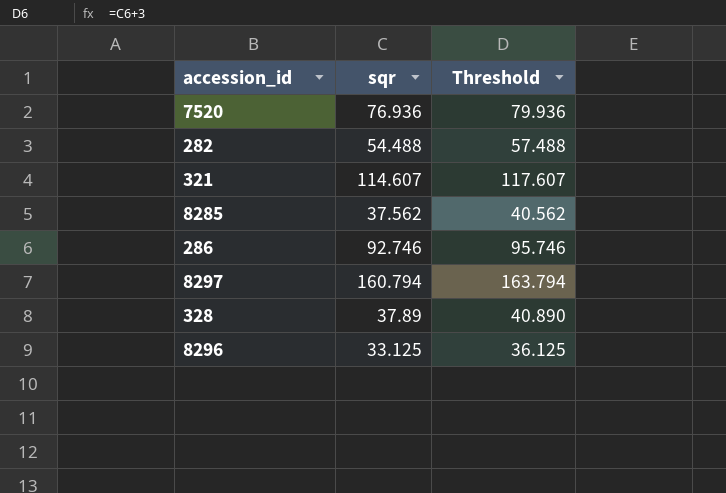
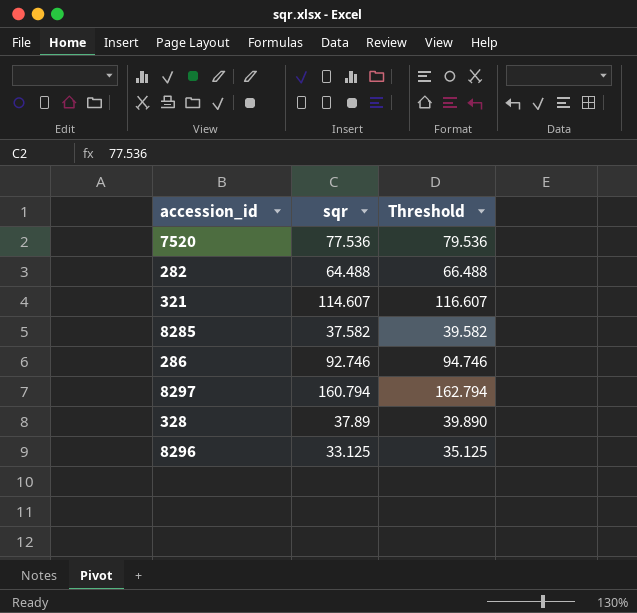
column Threshold | formula: [sqr] + 3 -> [sqr] + 2
7520 | sqr: 76.936 -> 77.536
282 | sqr: 54.488 -> 64.488
8285 | sqr: 37.562 -> 37.582

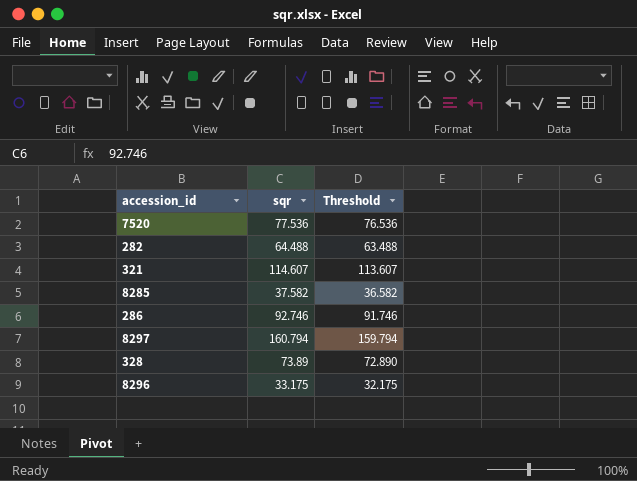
column Threshold | formula: [sqr] + 2 -> [sqr] - 1
328 | sqr: 37.89 -> 73.89
8296 | sqr: 33.125 -> 33.175

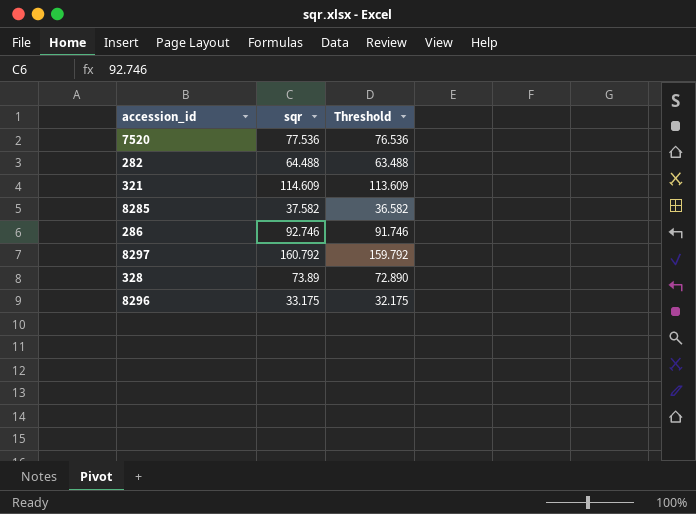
321 | sqr: 114.607 -> 114.609
321 | Threshold: 113.607 -> 113.609
8297 | sqr: 160.794 -> 160.792
8297 | Threshold: 159.794 -> 159.792

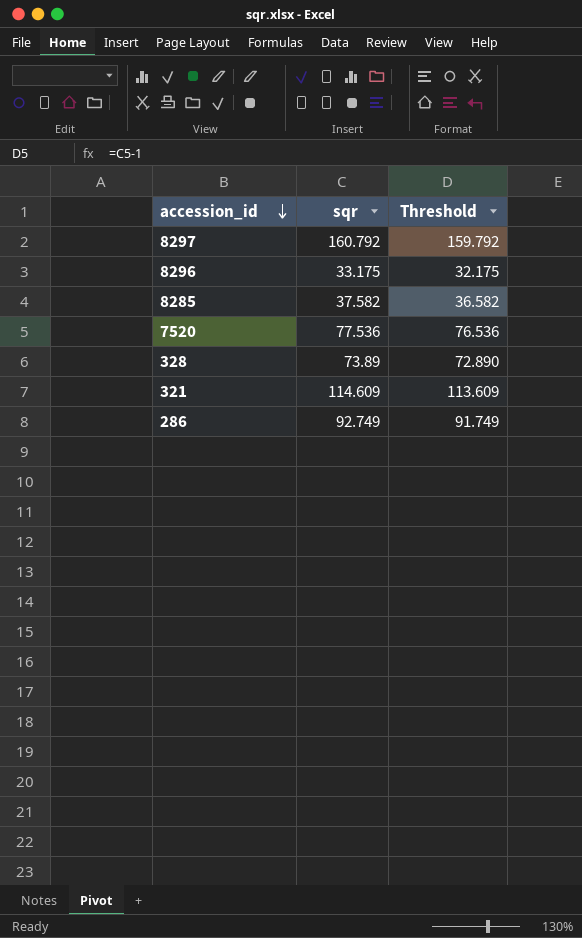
row order: none -> accession_id descending
row 282: 64.488 | 63.488 -> none
286 | sqr: 92.746 -> 92.749
286 | Threshold: 91.746 -> 91.749

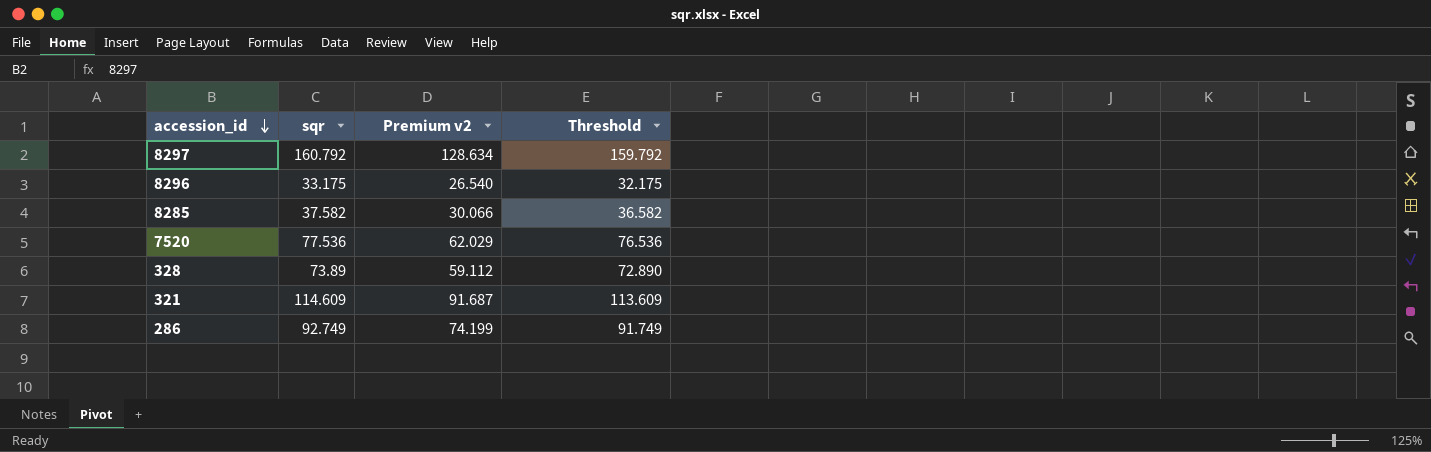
column Premium v2 | formula: none -> [sqr] * 0.8

